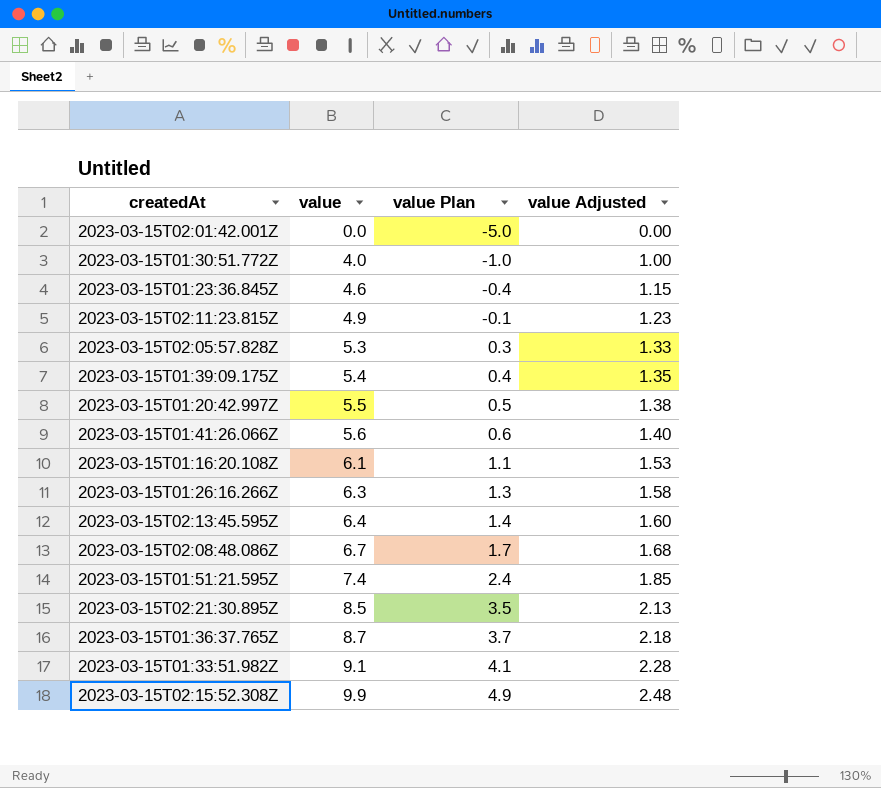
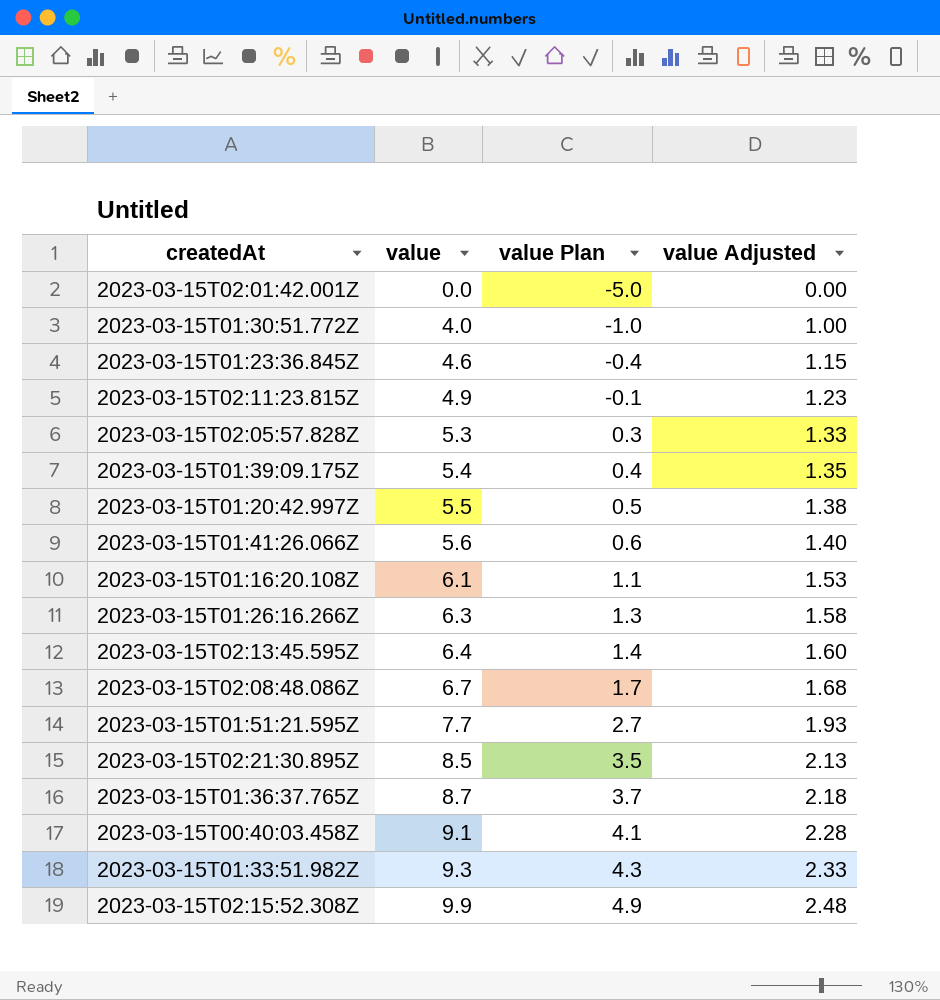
2023-03-15T01:51:21.595Z | value: 7.4 -> 7.7
2023-03-15T01:51:21.595Z | value Plan: 2.4 -> 2.7
2023-03-15T01:51:21.595Z | value Adjusted: 1.85 -> 1.93
row 2023-03-15T00:40:03.458Z: none -> 9.1 | 4.1 | 2.28
2023-03-15T01:33:51.982Z | value: 9.1 -> 9.3
2023-03-15T01:33:51.982Z | value Plan: 4.1 -> 4.3
2023-03-15T01:33:51.982Z | value Adjusted: 2.28 -> 2.33

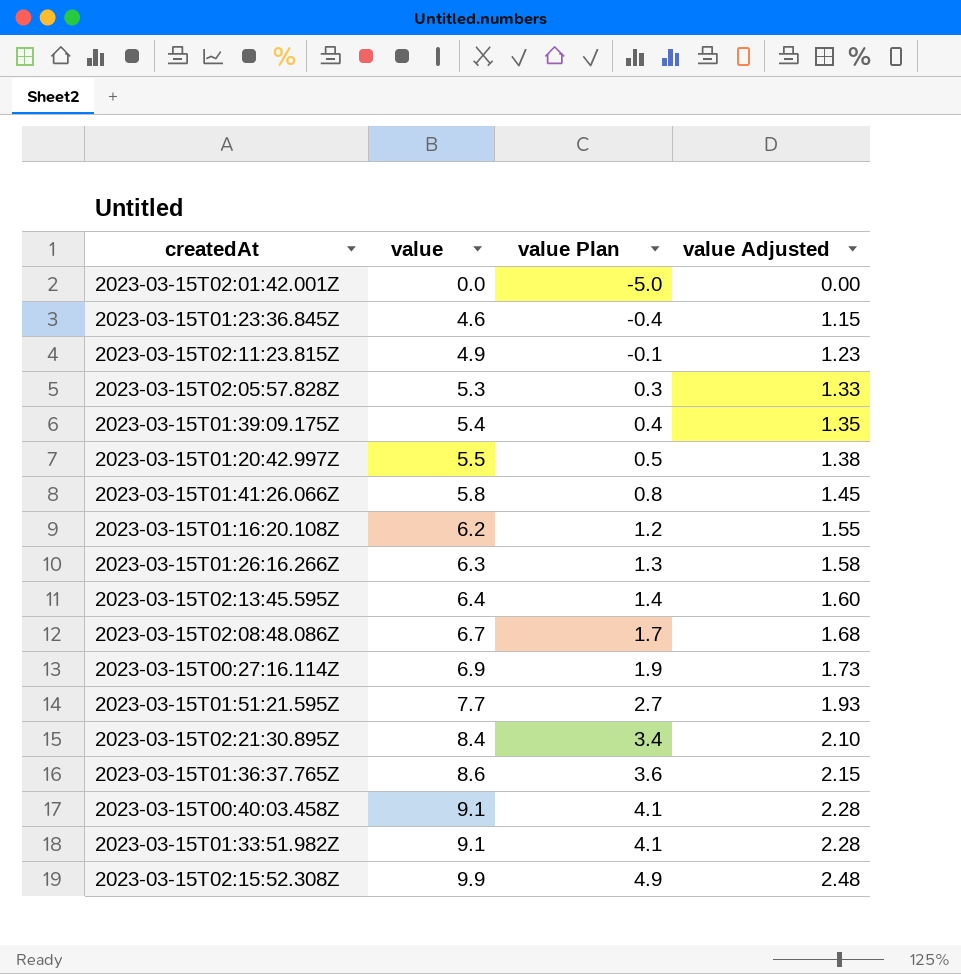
row 2023-03-15T01:30:51.772Z: 4.0 | -1.0 | 1.00 -> none
2023-03-15T01:41:26.066Z | value: 5.6 -> 5.8
2023-03-15T01:41:26.066Z | value Plan: 0.6 -> 0.8
2023-03-15T01:41:26.066Z | value Adjusted: 1.40 -> 1.45
2023-03-15T01:16:20.108Z | value: 6.1 -> 6.2
2023-03-15T01:16:20.108Z | value Plan: 1.1 -> 1.2
2023-03-15T01:16:20.108Z | value Adjusted: 1.53 -> 1.55
row 2023-03-15T00:27:16.114Z: none -> 6.9 | 1.9 | 1.73
2023-03-15T02:21:30.895Z | value: 8.5 -> 8.4
2023-03-15T02:21:30.895Z | value Plan: 3.5 -> 3.4
2023-03-15T02:21:30.895Z | value Adjusted: 2.13 -> 2.10
2023-03-15T01:36:37.765Z | value: 8.7 -> 8.6
2023-03-15T01:36:37.765Z | value Plan: 3.7 -> 3.6
2023-03-15T01:36:37.765Z | value Adjusted: 2.18 -> 2.15
2023-03-15T01:33:51.982Z | value: 9.3 -> 9.1
2023-03-15T01:33:51.982Z | value Plan: 4.3 -> 4.1
2023-03-15T01:33:51.982Z | value Adjusted: 2.33 -> 2.28

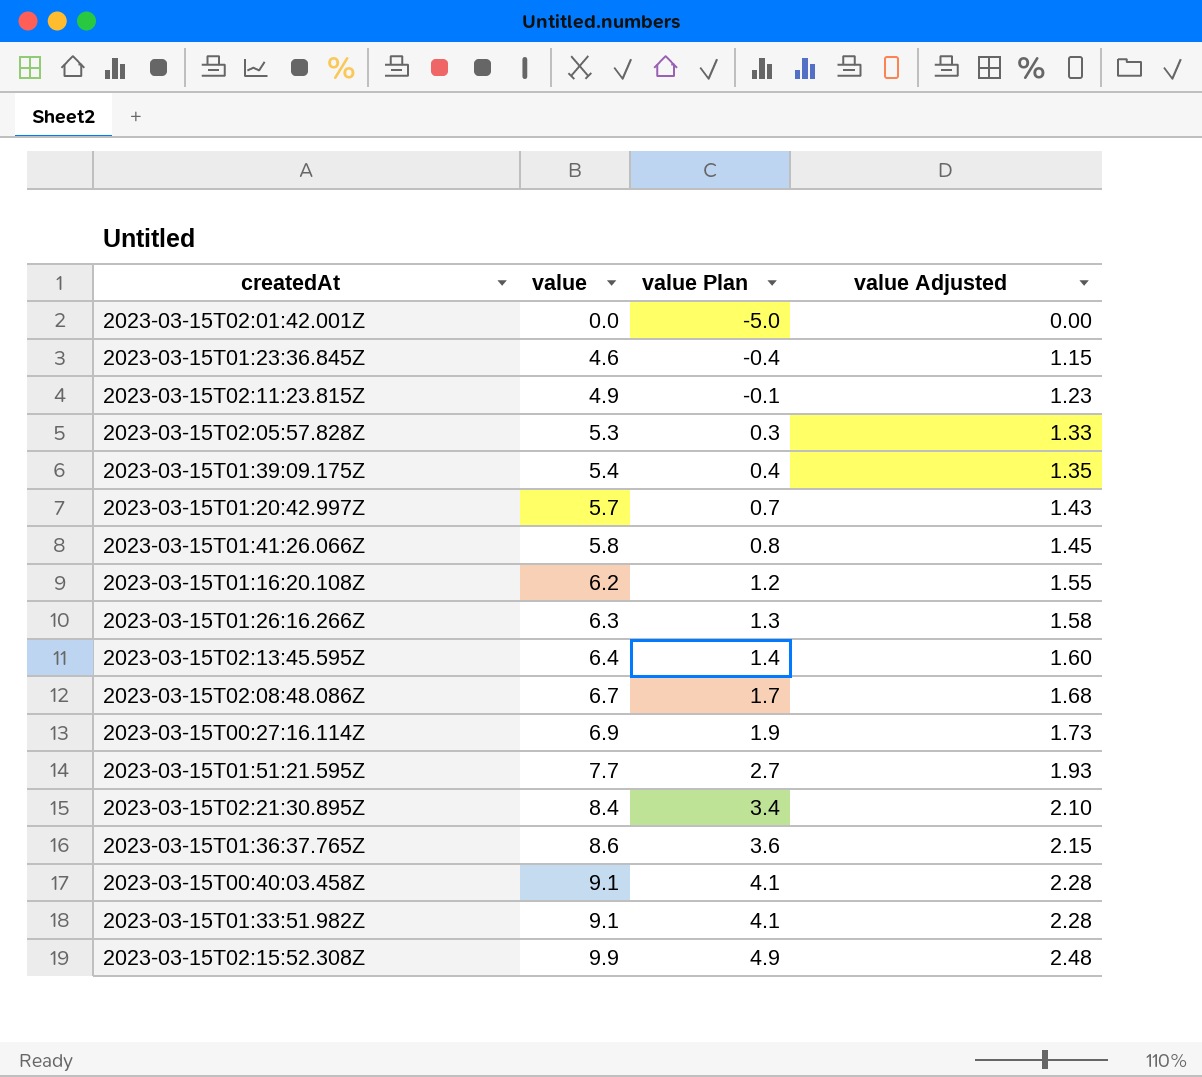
2023-03-15T01:20:42.997Z | value: 5.5 -> 5.7
2023-03-15T01:20:42.997Z | value Plan: 0.5 -> 0.7
2023-03-15T01:20:42.997Z | value Adjusted: 1.38 -> 1.43

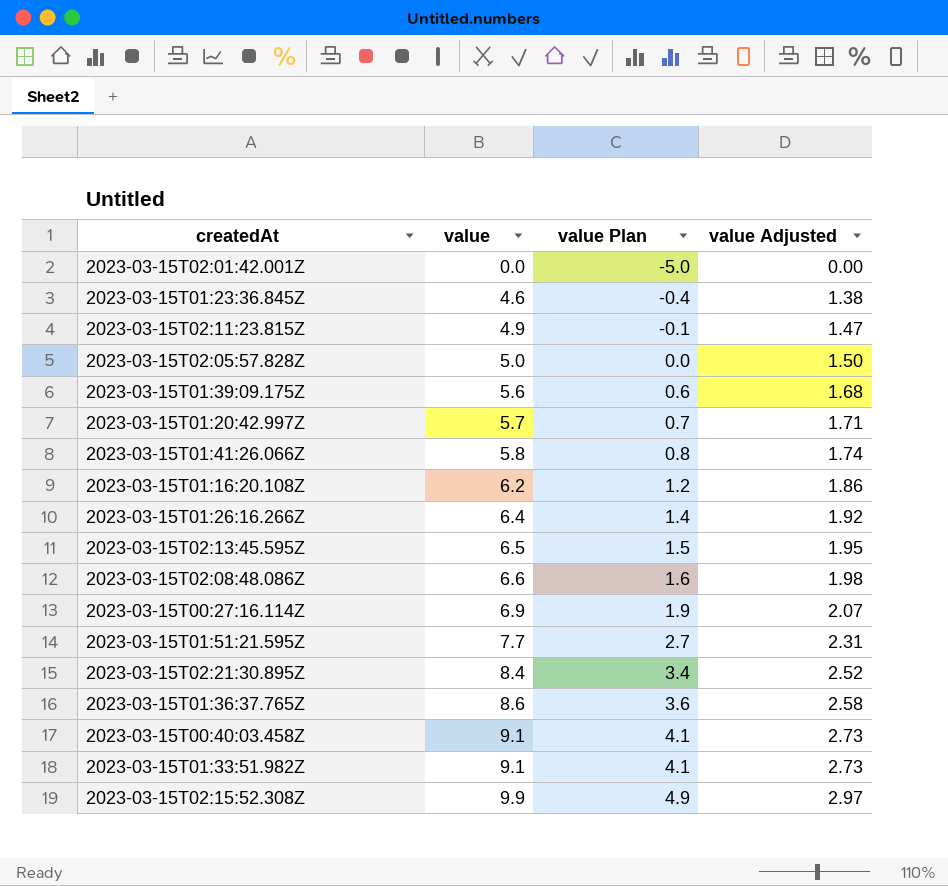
column value Adjusted | formula: [value] * 0.25 -> [value] * 0.3
2023-03-15T02:05:57.828Z | value: 5.3 -> 5.0
2023-03-15T02:05:57.828Z | value Plan: 0.3 -> 0.0
2023-03-15T01:39:09.175Z | value: 5.4 -> 5.6
2023-03-15T01:39:09.175Z | value Plan: 0.4 -> 0.6
2023-03-15T01:26:16.266Z | value: 6.3 -> 6.4
2023-03-15T01:26:16.266Z | value Plan: 1.3 -> 1.4
2023-03-15T02:13:45.595Z | value: 6.4 -> 6.5
2023-03-15T02:13:45.595Z | value Plan: 1.4 -> 1.5
2023-03-15T02:08:48.086Z | value: 6.7 -> 6.6
2023-03-15T02:08:48.086Z | value Plan: 1.7 -> 1.6

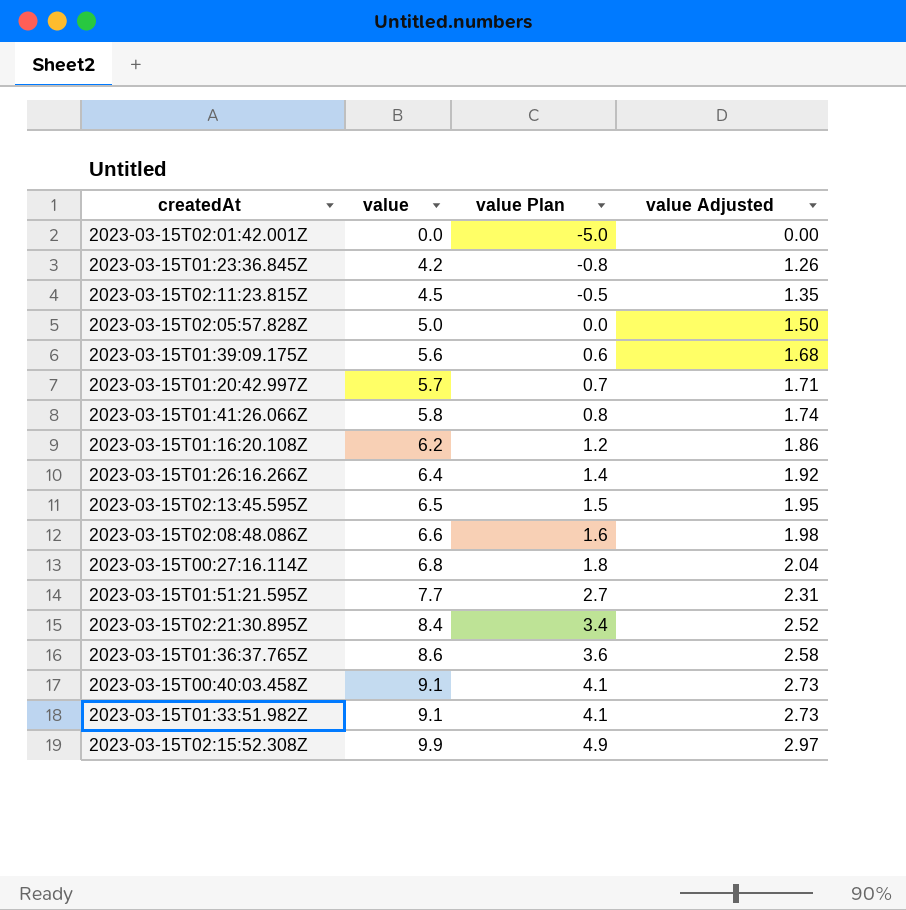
2023-03-15T01:23:36.845Z | value: 4.6 -> 4.2
2023-03-15T01:23:36.845Z | value Plan: -0.4 -> -0.8
2023-03-15T01:23:36.845Z | value Adjusted: 1.38 -> 1.26
2023-03-15T02:11:23.815Z | value: 4.9 -> 4.5
2023-03-15T02:11:23.815Z | value Plan: -0.1 -> -0.5
2023-03-15T02:11:23.815Z | value Adjusted: 1.47 -> 1.35
2023-03-15T00:27:16.114Z | value: 6.9 -> 6.8
2023-03-15T00:27:16.114Z | value Plan: 1.9 -> 1.8
2023-03-15T00:27:16.114Z | value Adjusted: 2.07 -> 2.04

